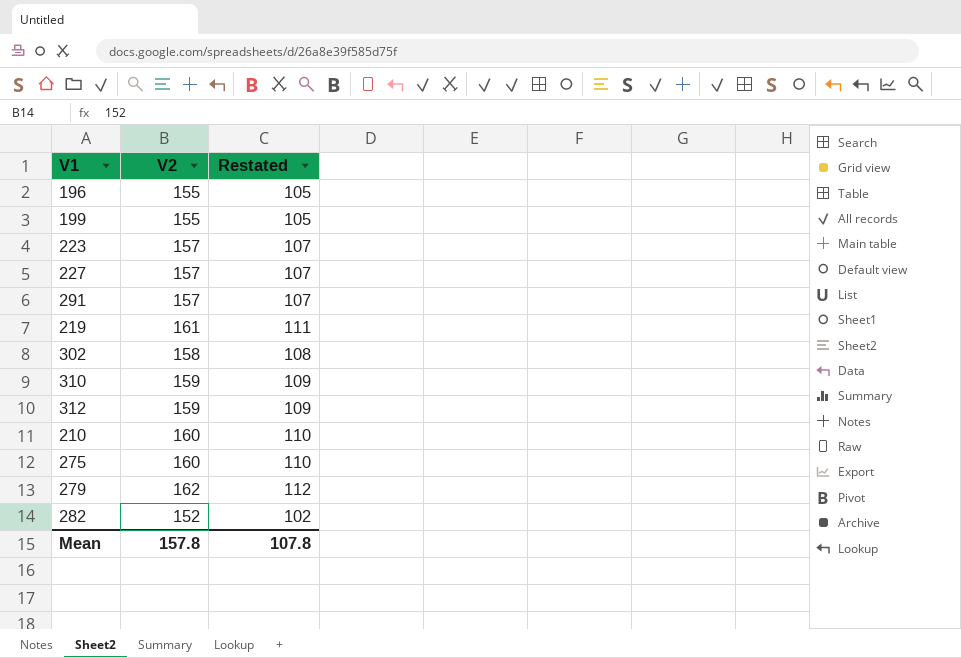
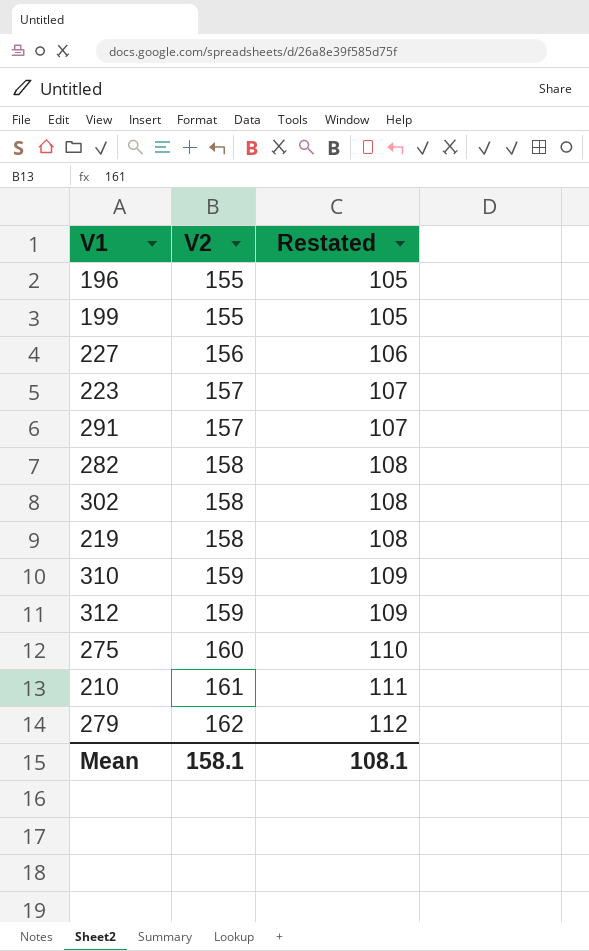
row order: none -> V2 ascending
227 | V2: 157 -> 156
227 | Restated: 107 -> 106
282 | V2: 152 -> 158
282 | Restated: 102 -> 108
219 | V2: 161 -> 158
219 | Restated: 111 -> 108
210 | V2: 160 -> 161
210 | Restated: 110 -> 111
Mean | V2: 157.8 -> 158.1
Mean | Restated: 107.8 -> 108.1

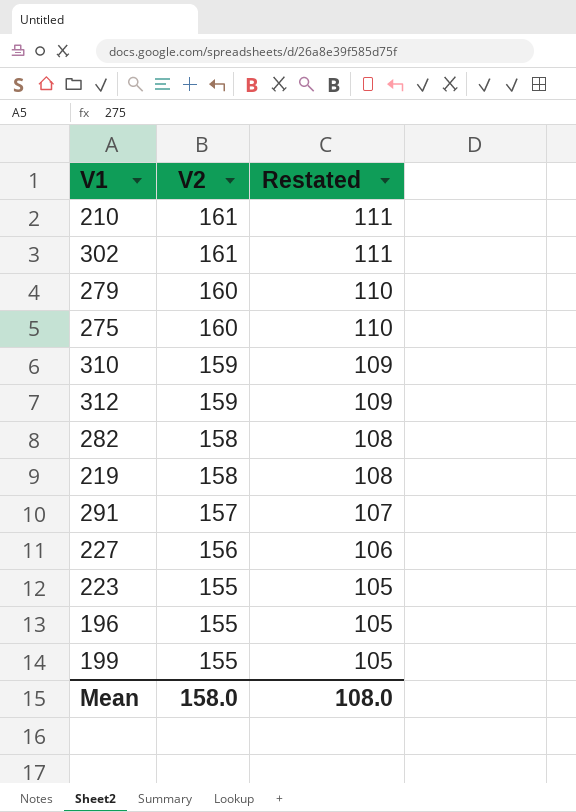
row order: V2 ascending -> V2 descending
302 | V2: 158 -> 161
302 | Restated: 108 -> 111
279 | V2: 162 -> 160
279 | Restated: 112 -> 110
223 | V2: 157 -> 155
223 | Restated: 107 -> 105
Mean | V2: 158.1 -> 158.0
Mean | Restated: 108.1 -> 108.0

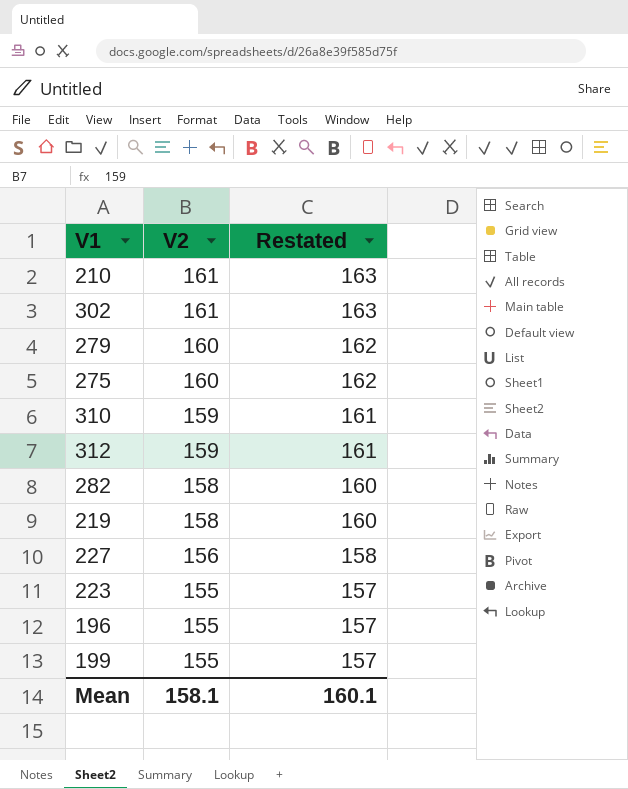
column Restated | formula: [V2] - 50 -> [V2] + 2
row 291: 157 | 107 -> none
Mean | V2: 158.0 -> 158.1
Mean | Restated: 108.0 -> 160.1

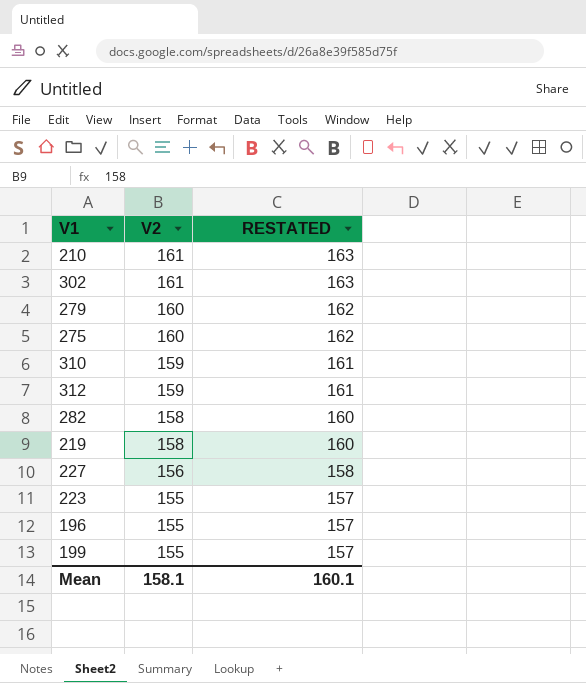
column name: Restated -> RESTATED

